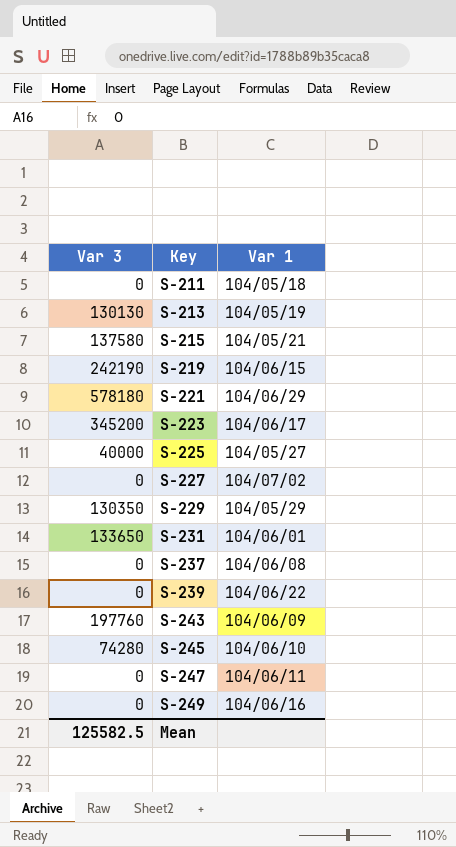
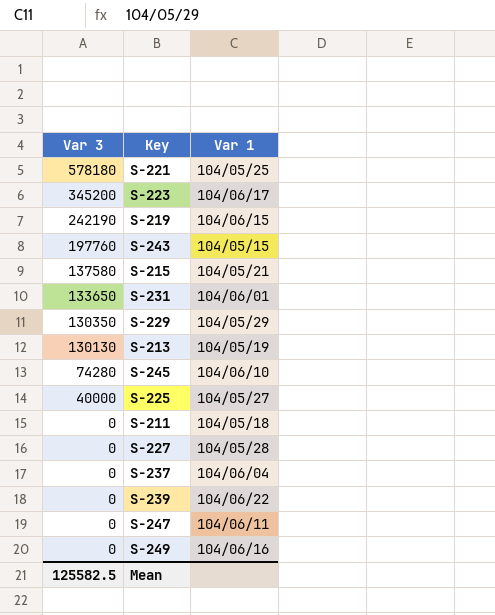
row order: Key ascending -> Var 3 descending
S-221 | Var 1: 104/06/29 -> 104/05/25
S-243 | Var 1: 104/06/09 -> 104/05/15
S-227 | Var 1: 104/07/02 -> 104/05/28
S-237 | Var 1: 104/06/08 -> 104/06/04

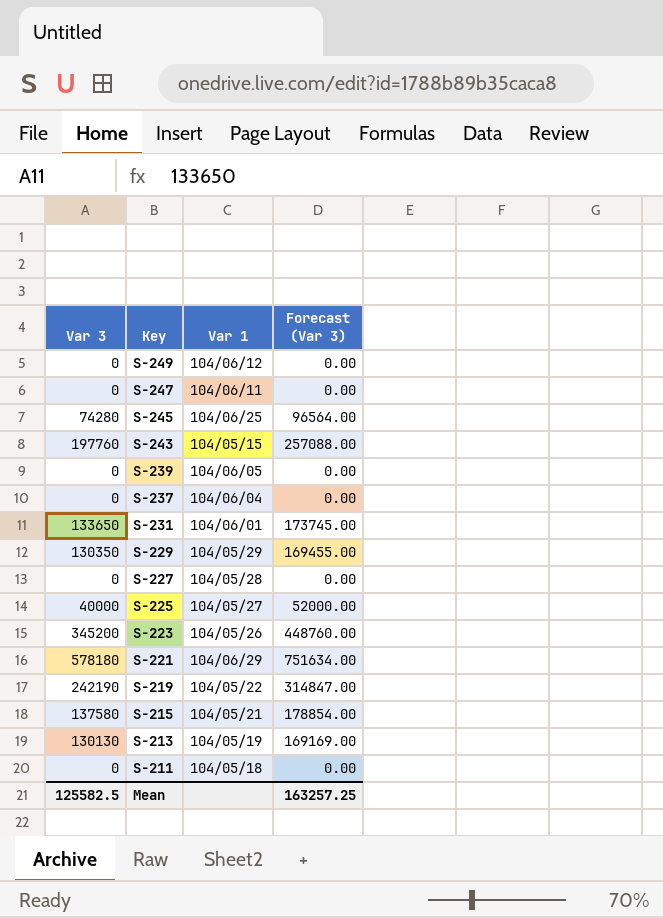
row order: Var 3 descending -> Key descending
column Forecast (Var 3) | formula: none -> [Var 3] * 1.3
S-249 | Var 1: 104/06/16 -> 104/06/12
S-245 | Var 1: 104/06/10 -> 104/06/25
S-239 | Var 1: 104/06/22 -> 104/06/05
S-223 | Var 1: 104/06/17 -> 104/05/26
S-221 | Var 1: 104/05/25 -> 104/06/29
S-219 | Var 1: 104/06/15 -> 104/05/22

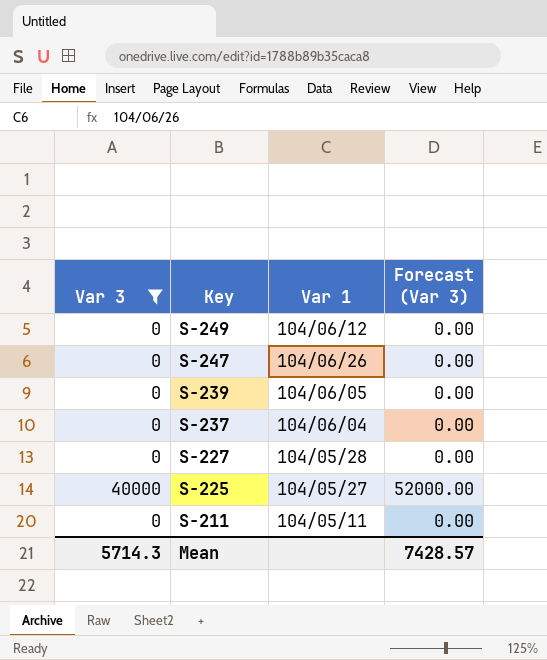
filter: none -> Var 3 <= 40000
S-247 | Var 1: 104/06/11 -> 104/06/26
S-211 | Var 1: 104/05/18 -> 104/05/11
Mean | Var 3: 125582.5 -> 5714.3
Mean | Forecast (Var 3): 163257.25 -> 7428.57

